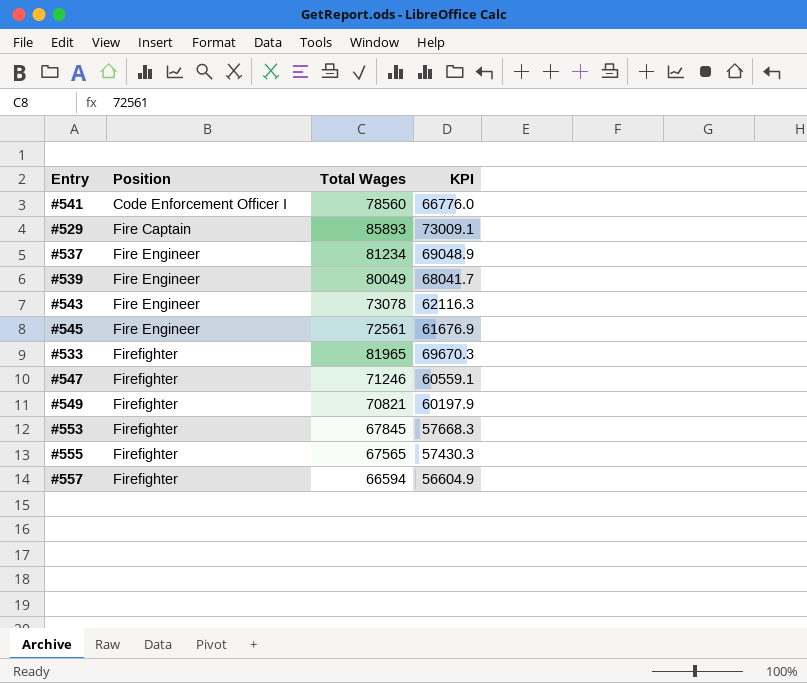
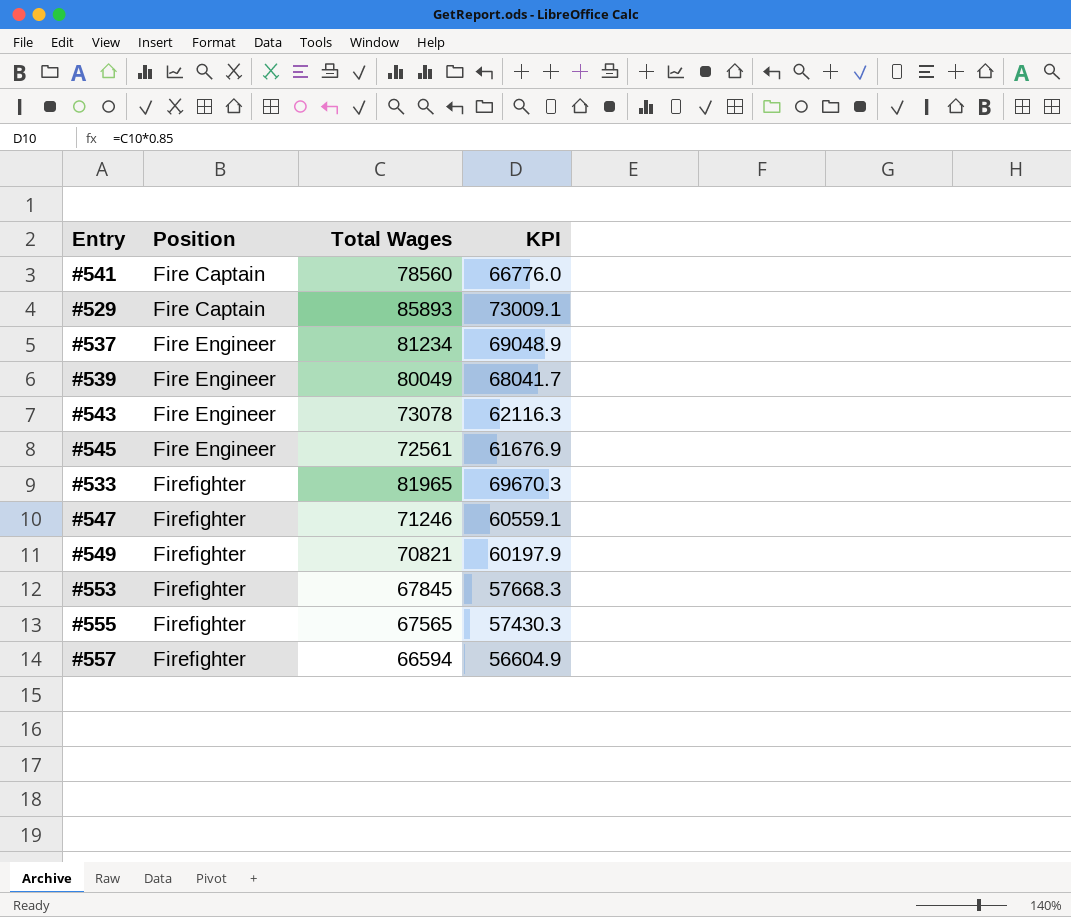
#541 | Position: Code Enforcement Officer I -> Fire Captain

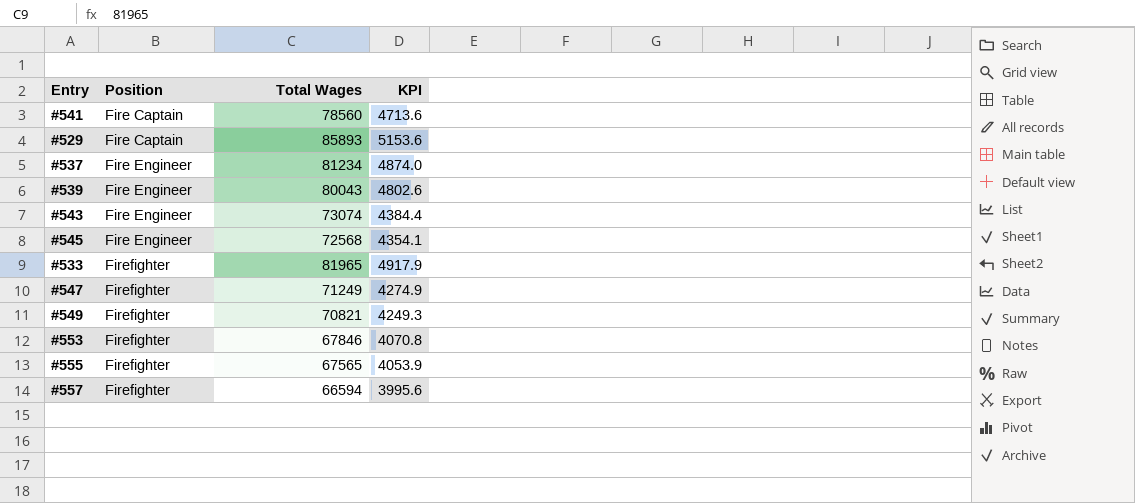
column KPI | formula: [Total Wages] * 0.85 -> [Total Wages] * 0.06
#539 | Total Wages: 80049 -> 80043
#543 | Total Wages: 73078 -> 73074
#545 | Total Wages: 72561 -> 72568
#547 | Total Wages: 71246 -> 71249
#553 | Total Wages: 67845 -> 67846

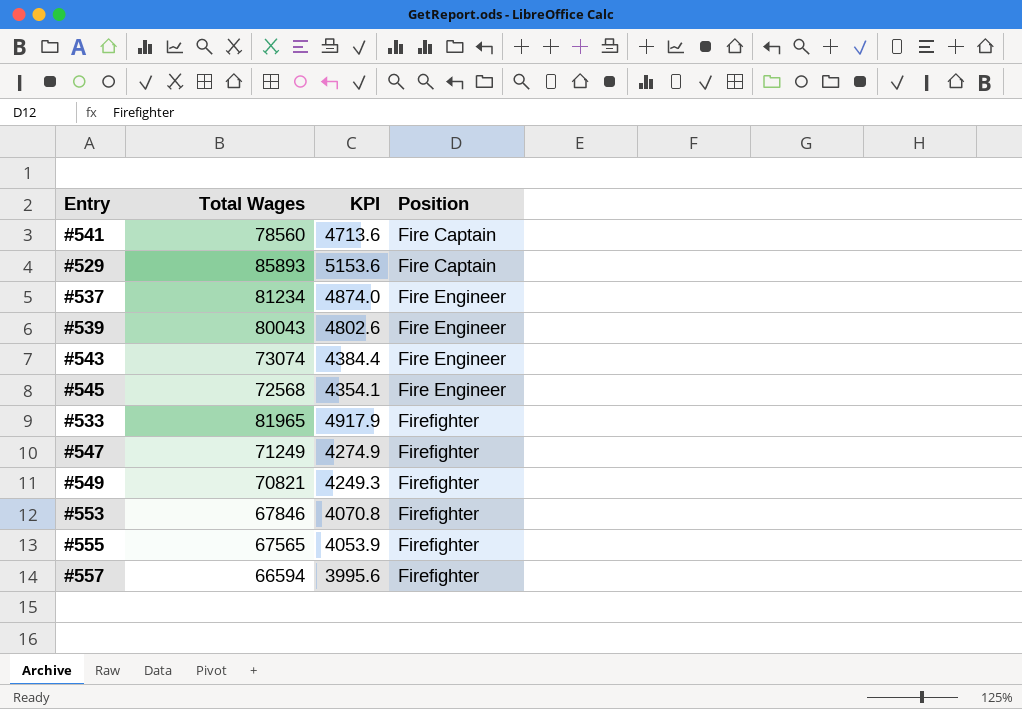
column Position | position: 2 -> 4

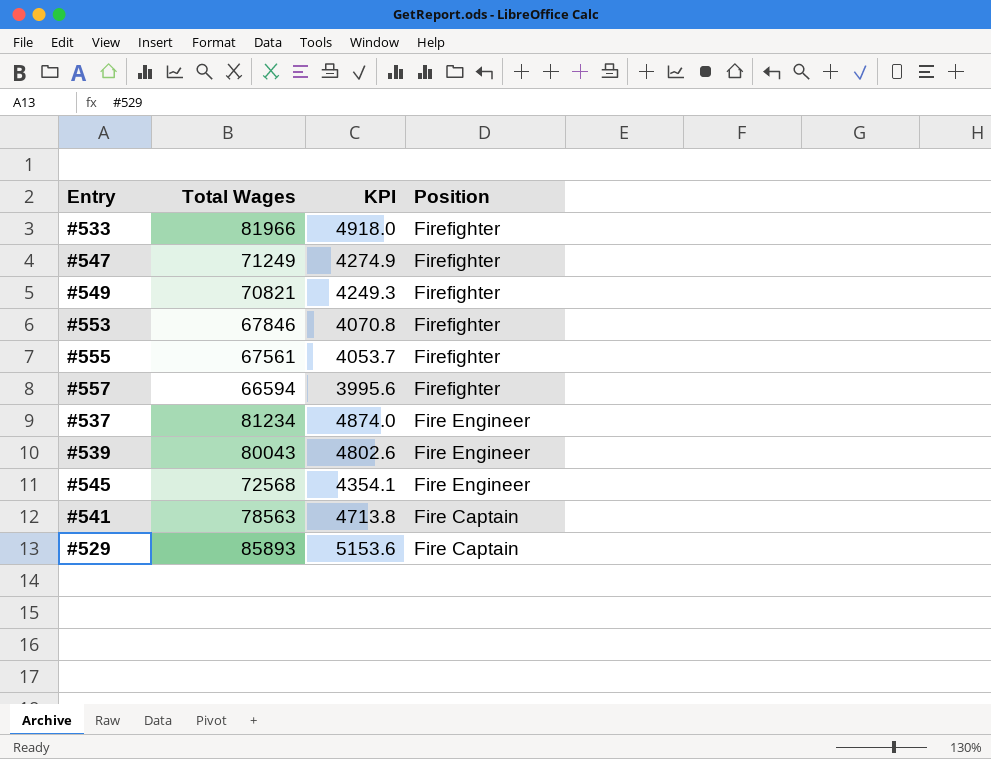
row order: Position ascending -> Position descending
row #543: 73074 | 4384.4 | Fire Engineer -> none
#533 | Total Wages: 81965 -> 81966
#533 | KPI: 4917.9 -> 4918.0
#555 | Total Wages: 67565 -> 67561
#555 | KPI: 4053.9 -> 4053.7
#541 | Total Wages: 78560 -> 78563
#541 | KPI: 4713.6 -> 4713.8

